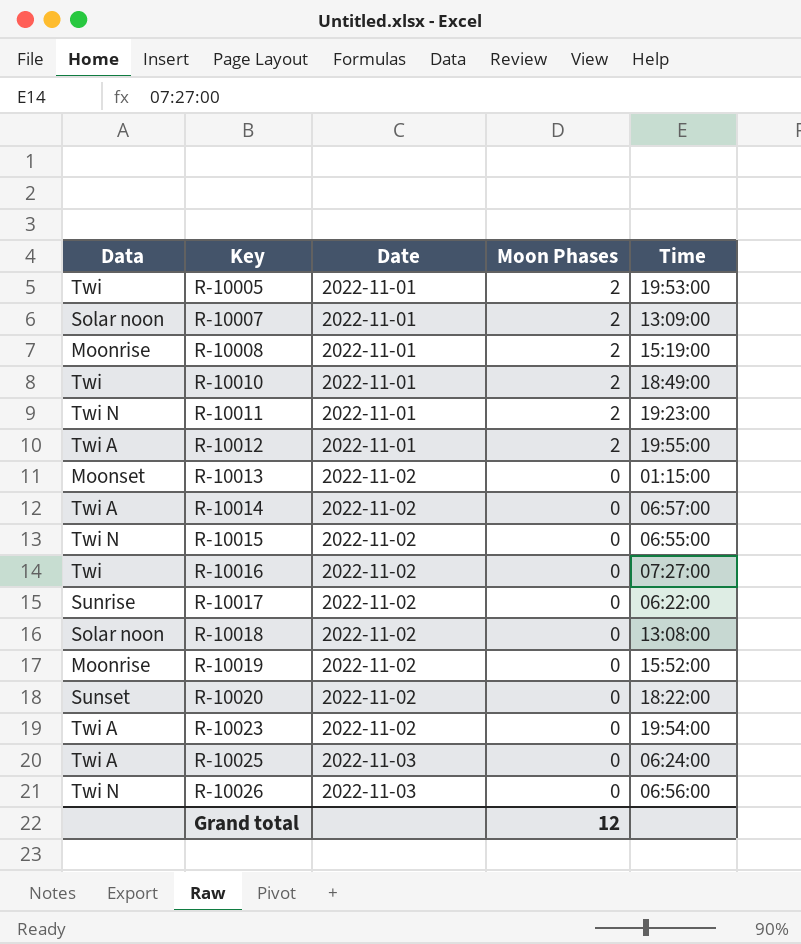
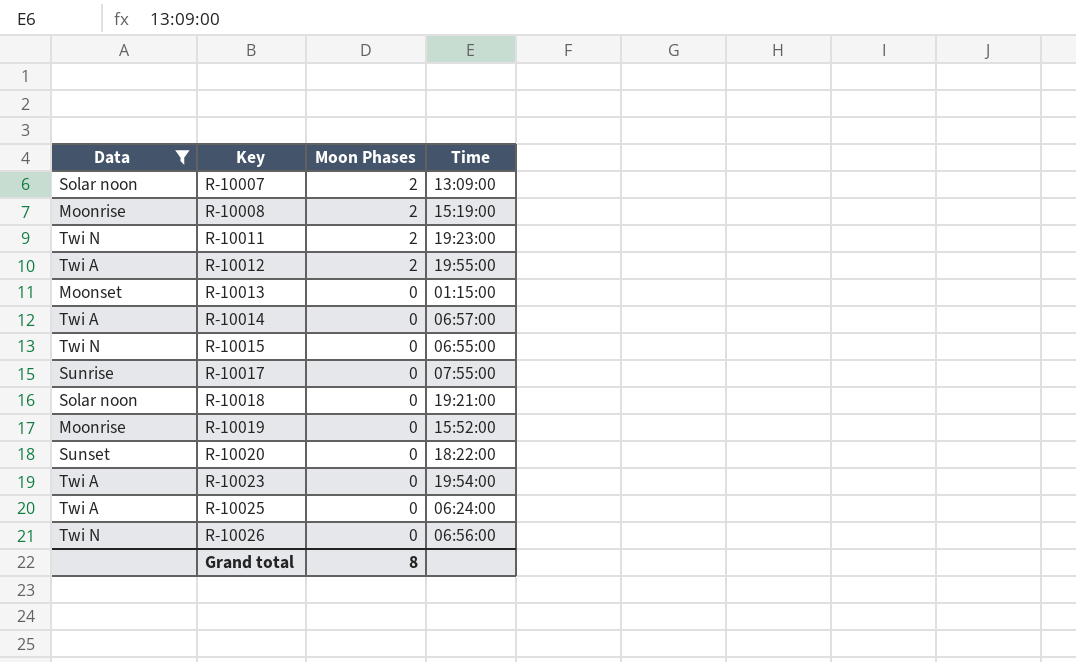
filter: none -> Data != Twi
column Date | position: 3 -> none
R-10017 | Time: 06:22:00 -> 07:55:00
R-10018 | Time: 13:08:00 -> 19:21:00
Grand total | Moon Phases: 12 -> 8

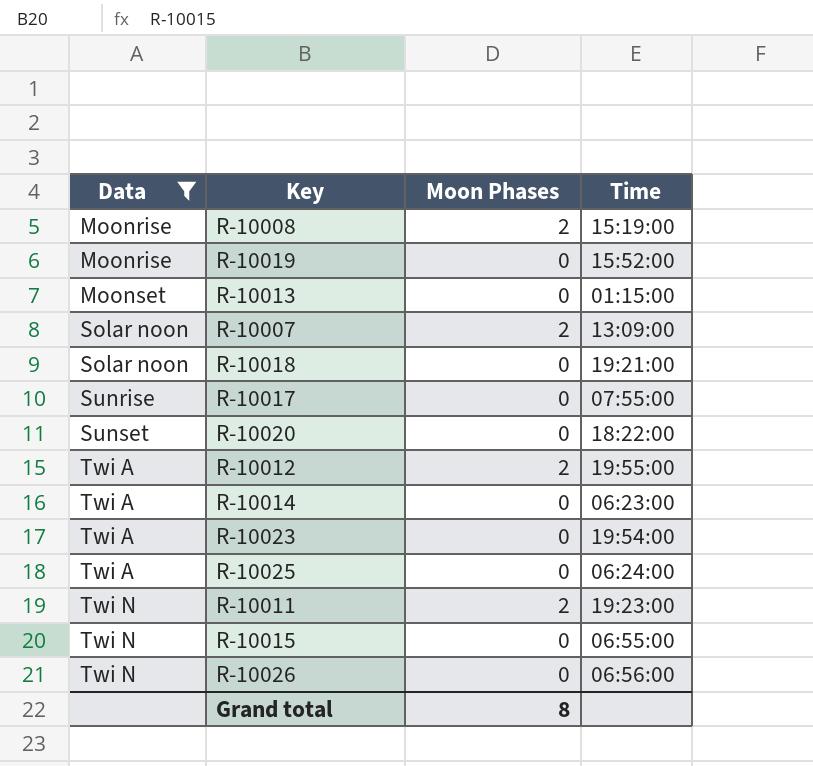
row order: Key ascending -> Data ascending
R-10014 | Time: 06:57:00 -> 06:23:00

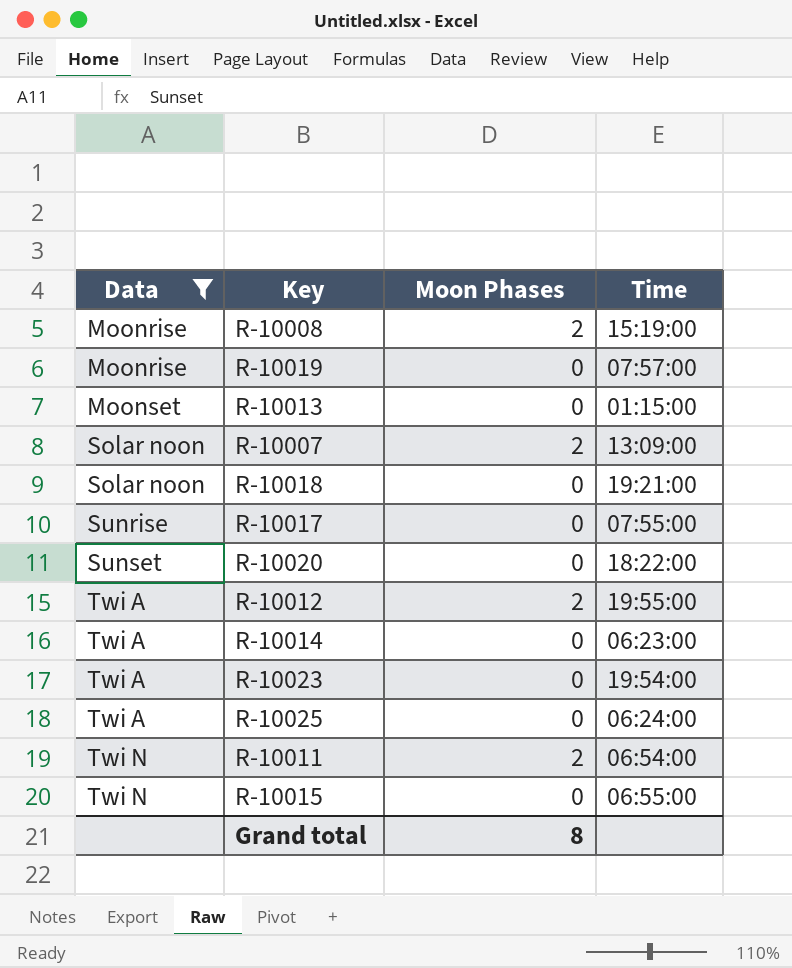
row R-10026: Twi N | 0 | 06:56:00 -> none
R-10019 | Time: 15:52:00 -> 07:57:00
R-10011 | Time: 19:23:00 -> 06:54:00

